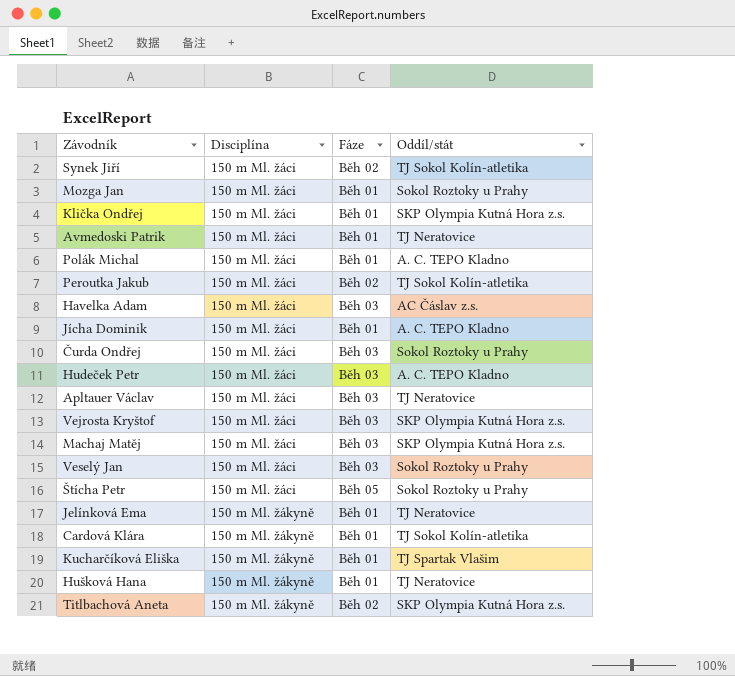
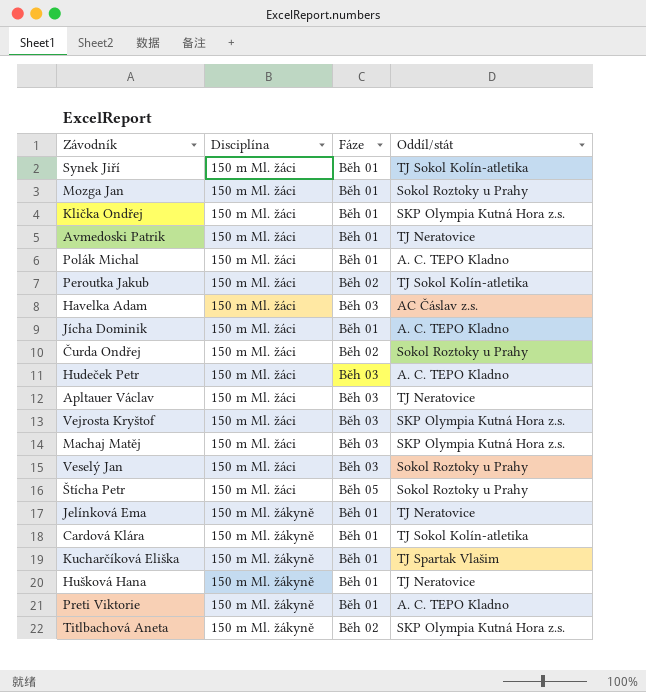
Synek Jiří | Fáze: Běh 02 -> Běh 01
Čurda Ondřej | Fáze: Běh 03 -> Běh 02
row Preti Viktorie: none -> 150 m Ml. žákyně | Běh 01 | A. C. TEPO Kladno

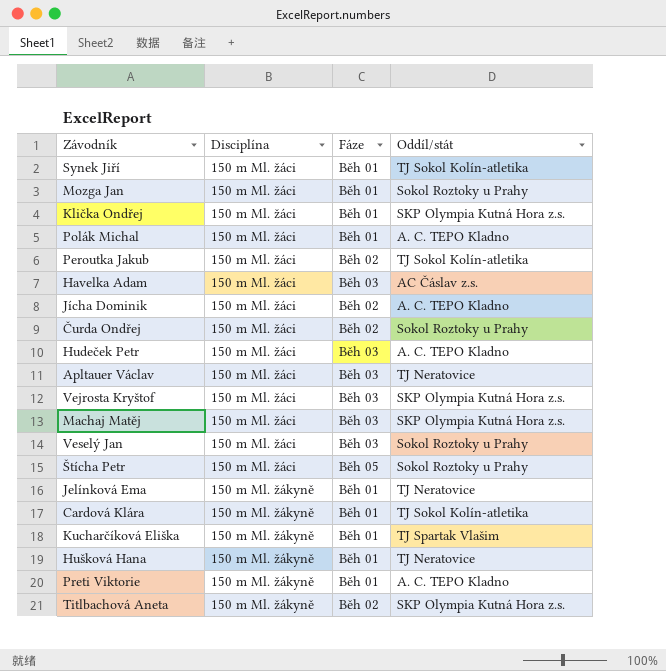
row Avmedoski Patrik: 150 m Ml. žáci | Běh 01 | TJ Neratovice -> none
Jícha Dominik | Fáze: Běh 01 -> Běh 02

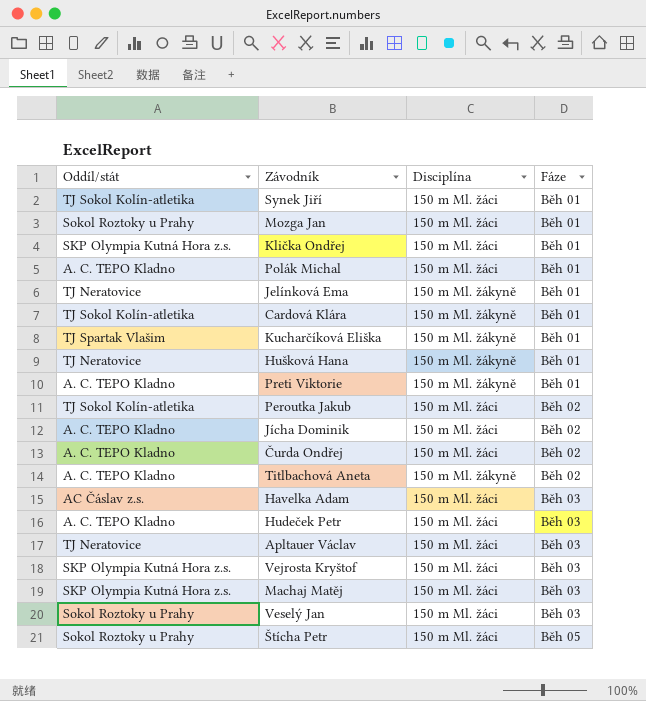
row order: Disciplína ascending -> Fáze ascending
column Oddíl/stát | position: 4 -> 1
Čurda Ondřej | Oddíl/stát: Sokol Roztoky u Prahy -> A. C. TEPO Kladno
Titlbachová Aneta | Oddíl/stát: SKP Olympia Kutná Hora z.s. -> A. C. TEPO Kladno

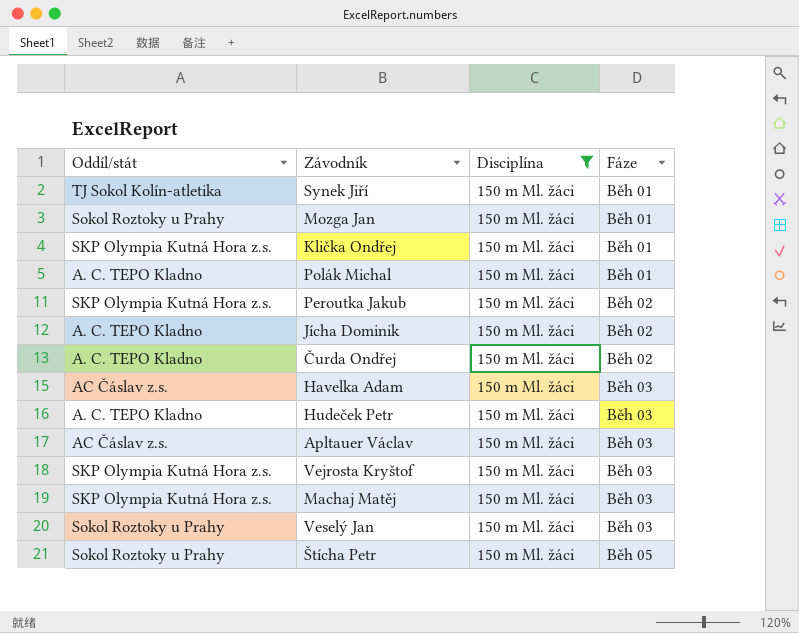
filter: none -> Disciplína = 150 m Ml. žáci
Peroutka Jakub | Oddíl/stát: TJ Sokol Kolín-atletika -> SKP Olympia Kutná Hora z.s.
Apltauer Václav | Oddíl/stát: TJ Neratovice -> AC Čáslav z.s.

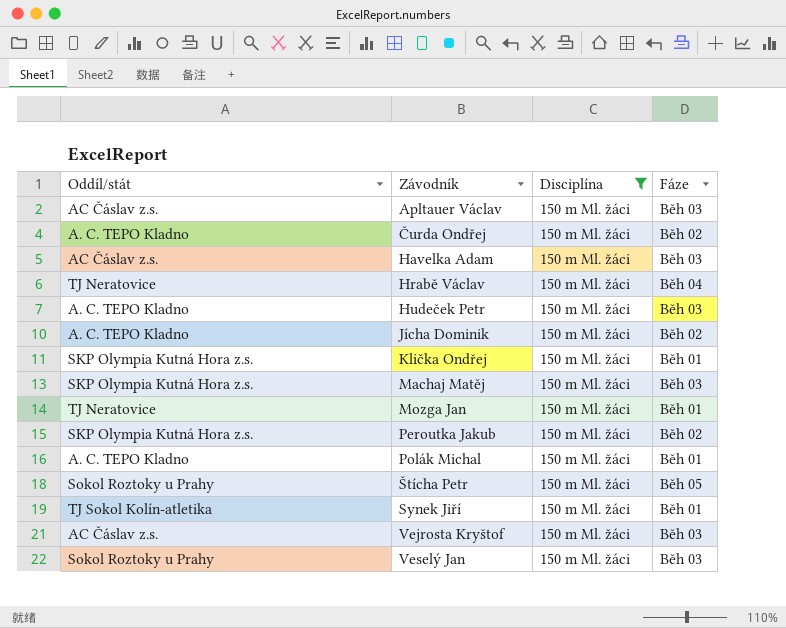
row order: Fáze ascending -> Závodník ascending
row Hrabě Václav: none -> TJ Neratovice | 150 m Ml. žáci | Běh 04
Mozga Jan | Oddíl/stát: Sokol Roztoky u Prahy -> TJ Neratovice
Vejrosta Kryštof | Oddíl/stát: SKP Olympia Kutná Hora z.s. -> AC Čáslav z.s.

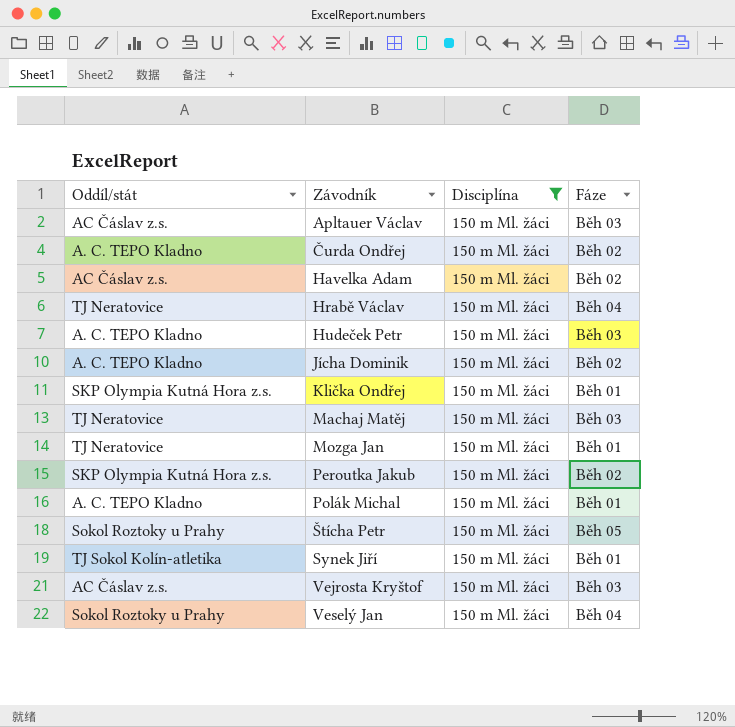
Havelka Adam | Fáze: Běh 03 -> Běh 02
Machaj Matěj | Oddíl/stát: SKP Olympia Kutná Hora z.s. -> TJ Neratovice
Veselý Jan | Fáze: Běh 03 -> Běh 04

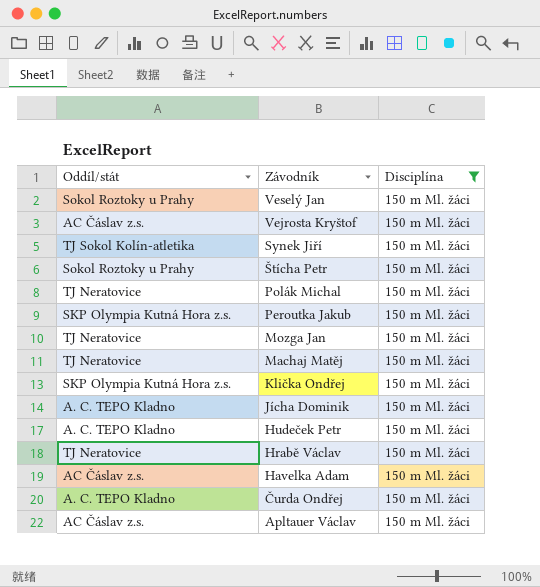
row order: Závodník ascending -> Závodník descending
column Fáze | position: 4 -> none
Polák Michal | Oddíl/stát: A. C. TEPO Kladno -> TJ Neratovice

